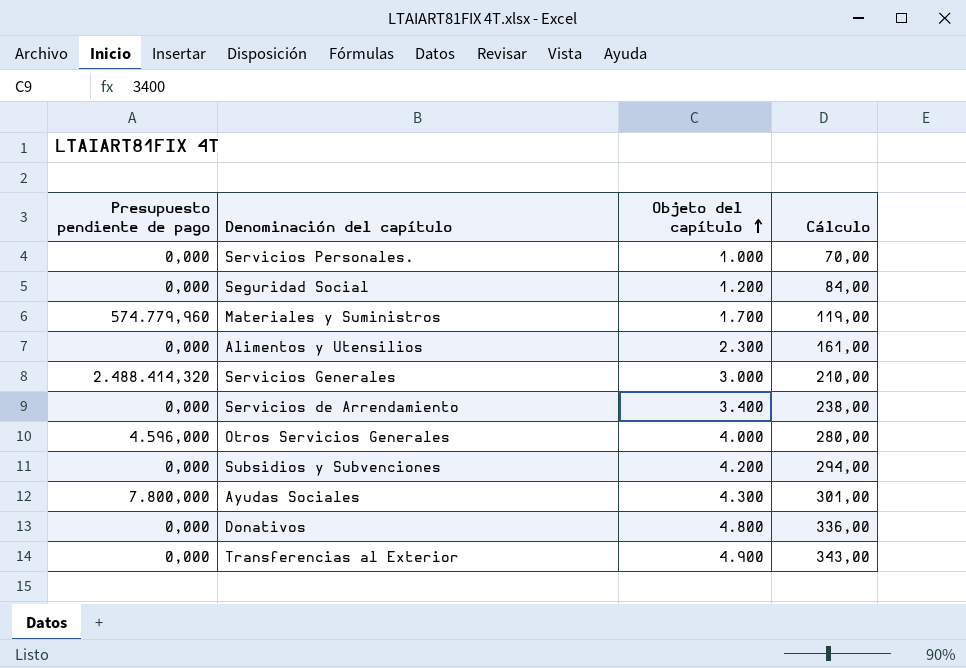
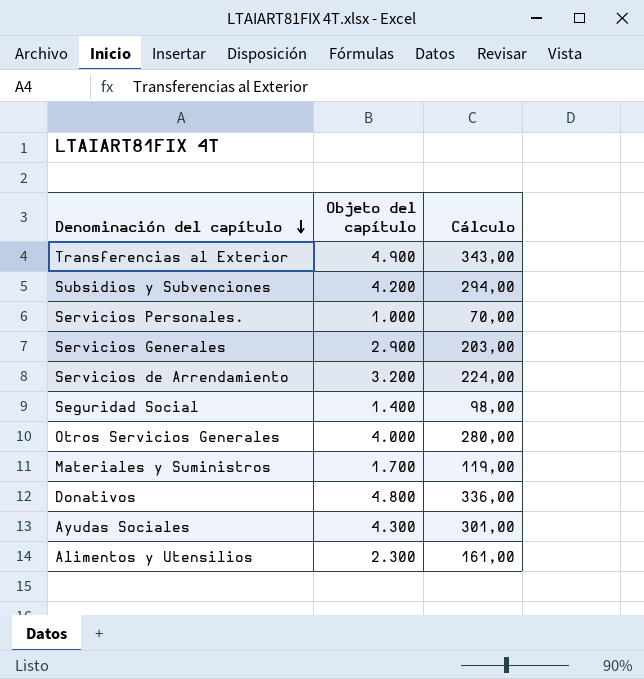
row order: Objeto del capítulo ascending -> Denominación del capítulo descending
column Presupuesto pendiente de pago | position: 1 -> none
Servicios Generales | Objeto del capítulo: 3.000 -> 2.900
Servicios Generales | Cálculo: 210,00 -> 203,00
Servicios de Arrendamiento | Objeto del capítulo: 3.400 -> 3.200
Servicios de Arrendamiento | Cálculo: 238,00 -> 224,00
Seguridad Social | Objeto del capítulo: 1.200 -> 1.400
Seguridad Social | Cálculo: 84,00 -> 98,00

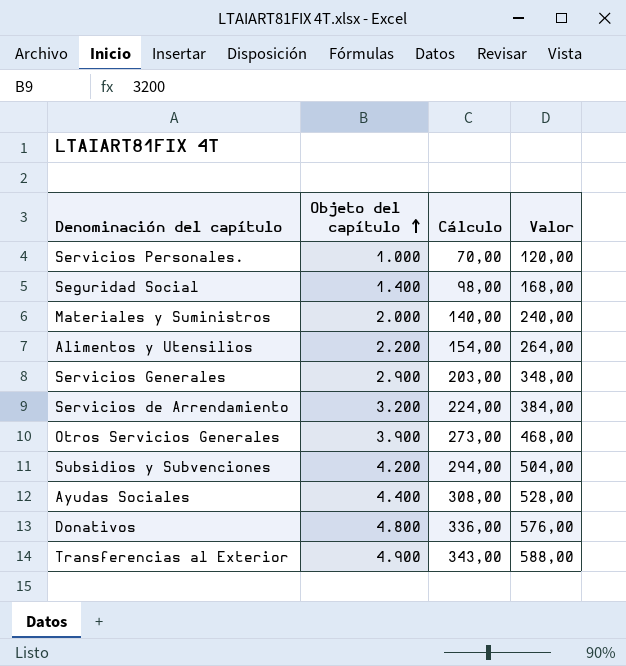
row order: Denominación del capítulo descending -> Objeto del capítulo ascending
column Valor | formula: none -> [Objeto del capítulo] * 0,12
Materiales y Suministros | Objeto del capítulo: 1.700 -> 2.000
Materiales y Suministros | Cálculo: 119,00 -> 140,00
Alimentos y Utensilios | Objeto del capítulo: 2.300 -> 2.200
Alimentos y Utensilios | Cálculo: 161,00 -> 154,00
Otros Servicios Generales | Objeto del capítulo: 4.000 -> 3.900
Otros Servicios Generales | Cálculo: 280,00 -> 273,00
Ayudas Sociales | Objeto del capítulo: 4.300 -> 4.400
Ayudas Sociales | Cálculo: 301,00 -> 308,00

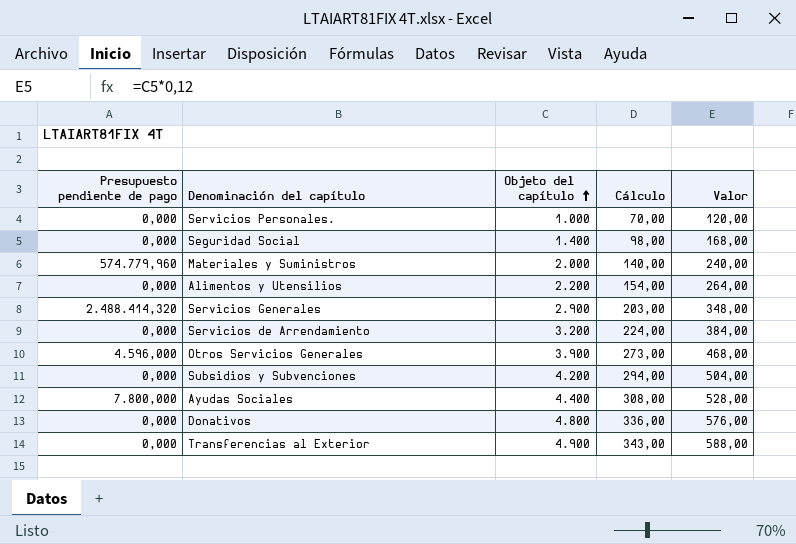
column Presupuesto pendiente de pago | position: none -> 1

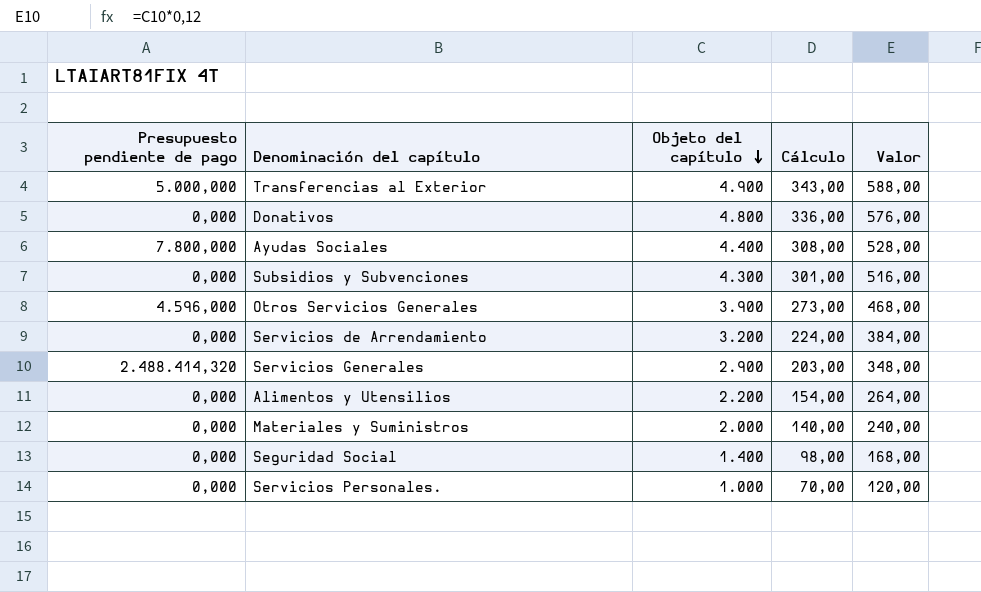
row order: Objeto del capítulo ascending -> Objeto del capítulo descending
Transferencias al Exterior | Presupuesto pendiente de pago: 0,000 -> 5.000,000
Subsidios y Subvenciones | Objeto del capítulo: 4.200 -> 4.300
Subsidios y Subvenciones | Cálculo: 294,00 -> 301,00
Subsidios y Subvenciones | Valor: 504,00 -> 516,00
Materiales y Suministros | Presupuesto pendiente de pago: 574.779,960 -> 0,000

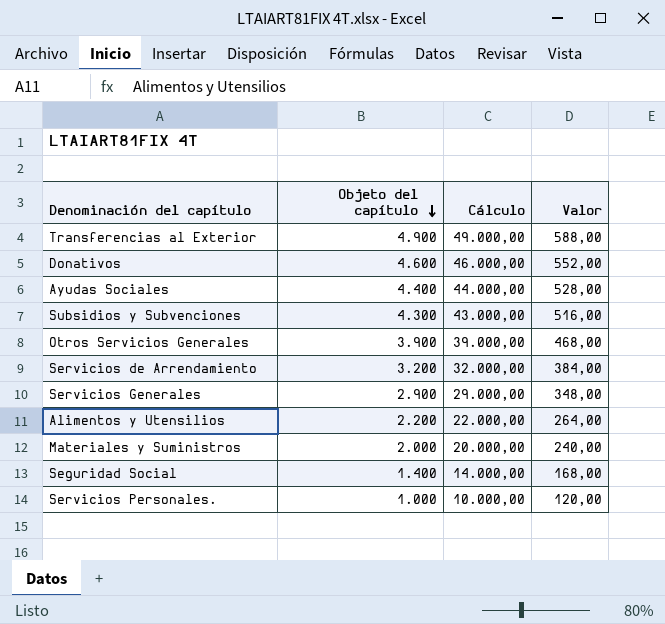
column Presupuesto pendiente de pago | position: 1 -> none
column Cálculo | formula: [Objeto del capítulo] * 0,07 -> [Objeto del capítulo] * 10
Donativos | Objeto del capítulo: 4.800 -> 4.600
Donativos | Valor: 576,00 -> 552,00

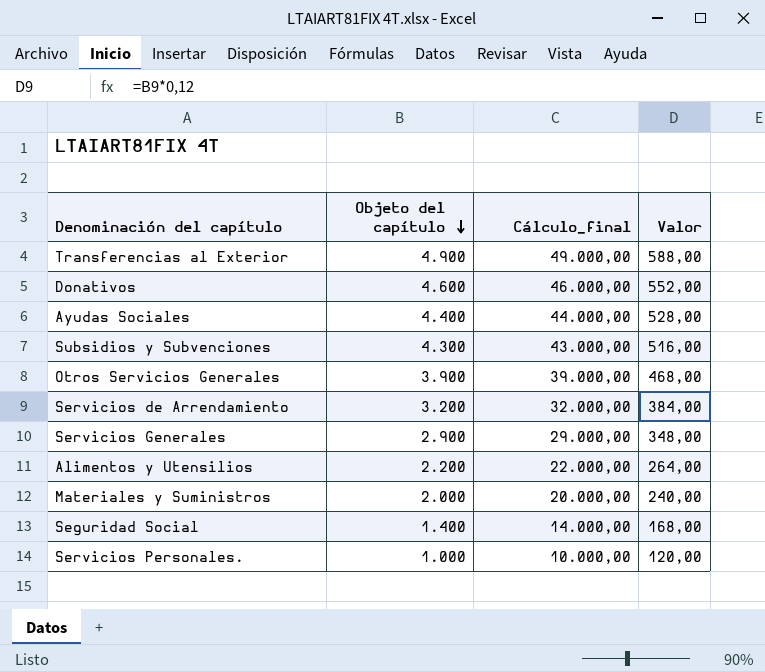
column name: Cálculo -> Cálculo_final

